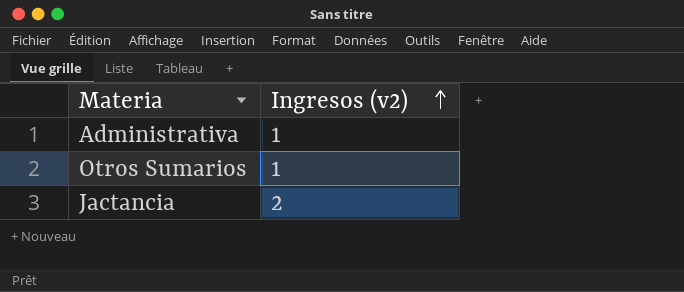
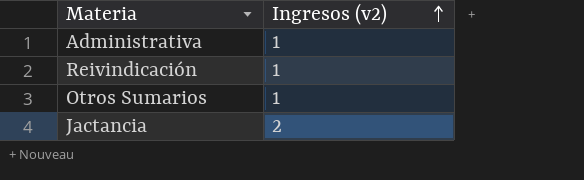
row Reivindicación: none -> 1

